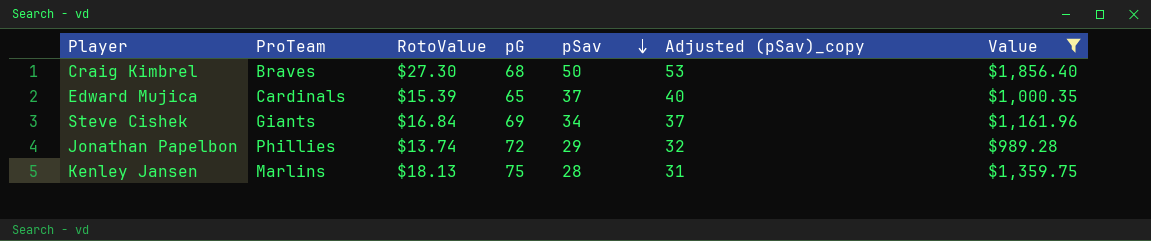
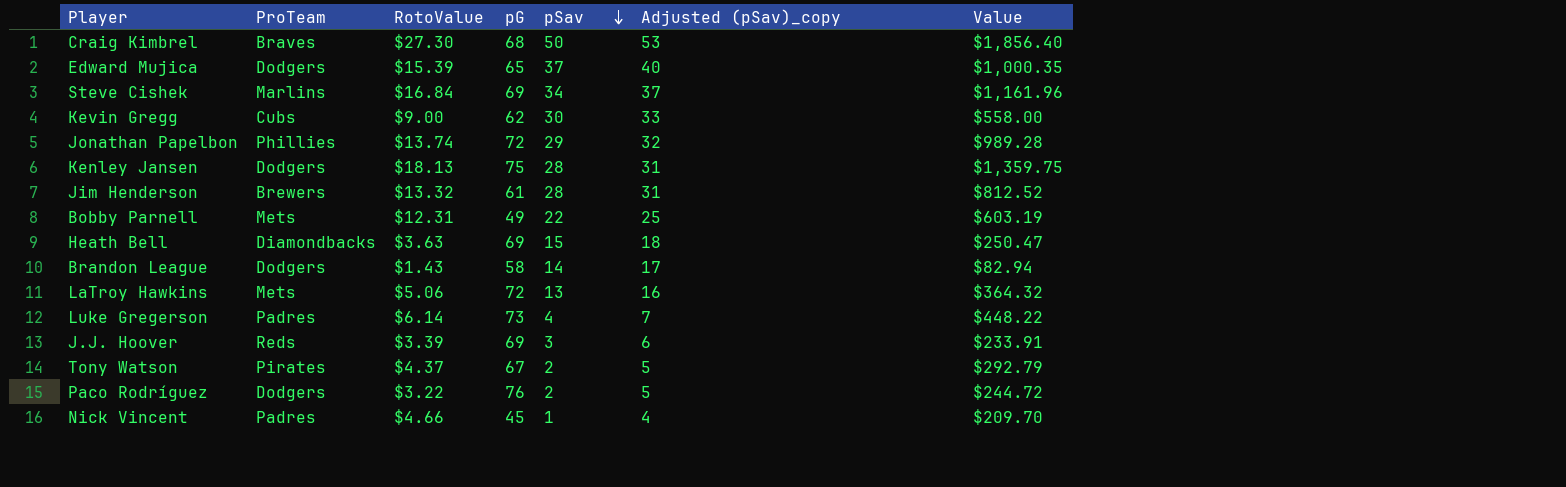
filter: Value >= $989.28 -> none
Edward Mujica | ProTeam: Cardinals -> Dodgers
Steve Cishek | ProTeam: Giants -> Marlins
Kenley Jansen | ProTeam: Marlins -> Dodgers

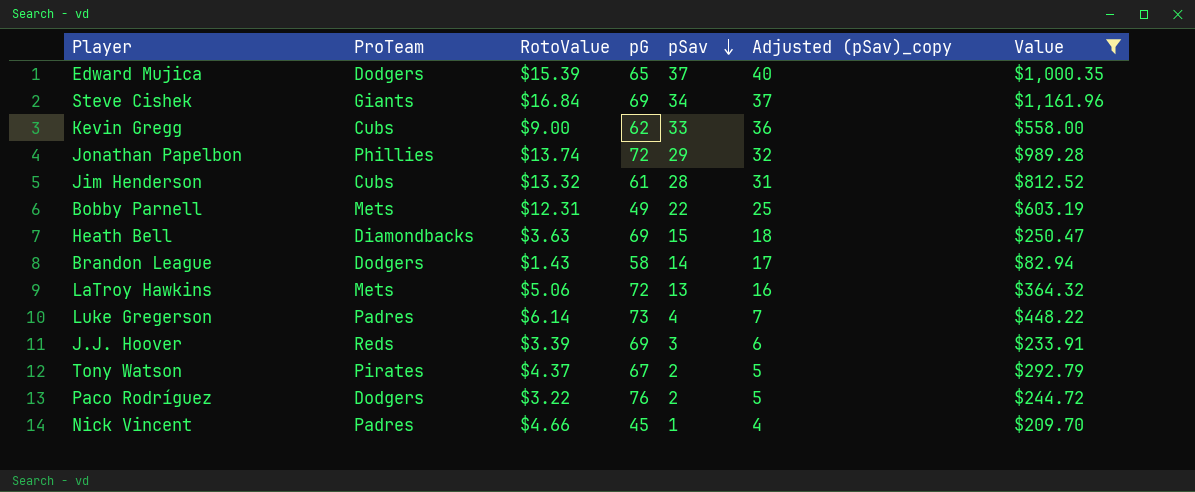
filter: none -> Value <= $1,161.96
Steve Cishek | ProTeam: Marlins -> Giants
Kevin Gregg | pSav: 30 -> 33
Kevin Gregg | Adjusted (pSav)_copy: 33 -> 36
Jim Henderson | ProTeam: Brewers -> Cubs

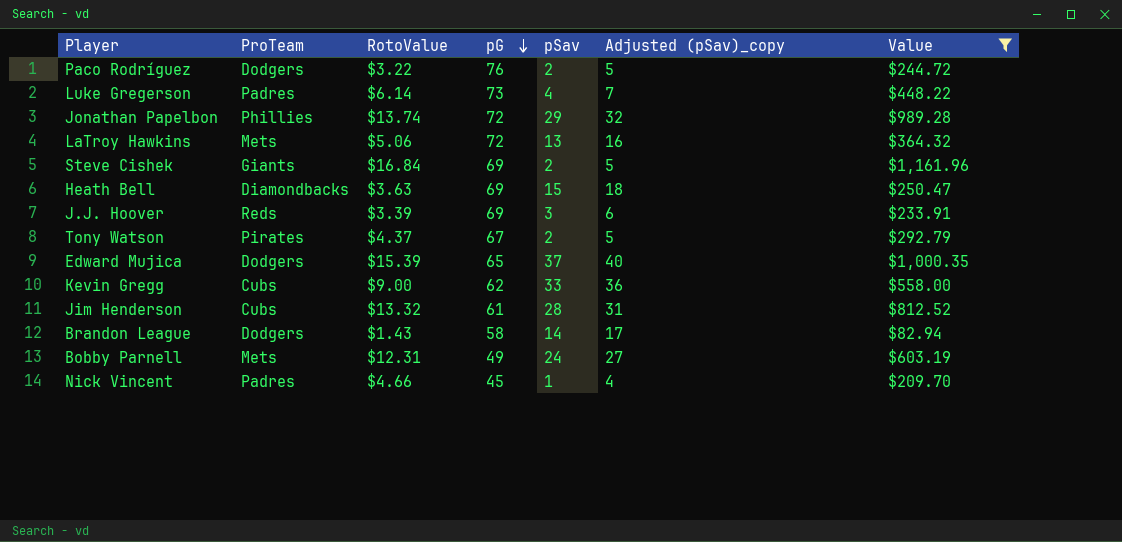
row order: pSav descending -> pG descending
Steve Cishek | pSav: 34 -> 2
Steve Cishek | Adjusted (pSav)_copy: 37 -> 5
Bobby Parnell | pSav: 22 -> 24
Bobby Parnell | Adjusted (pSav)_copy: 25 -> 27

